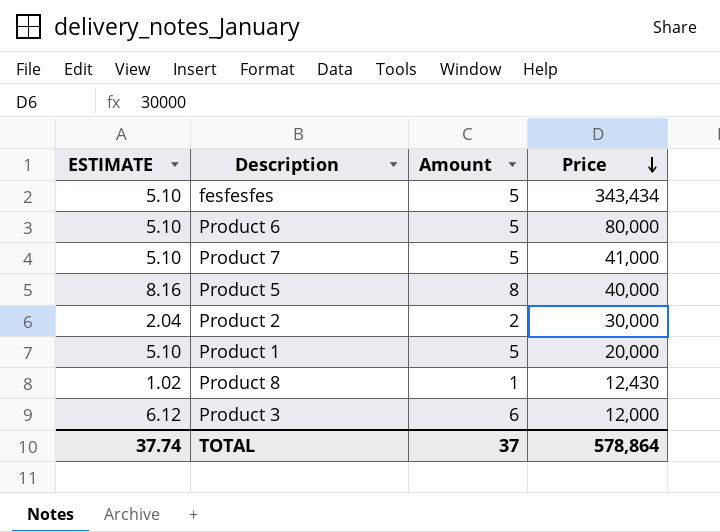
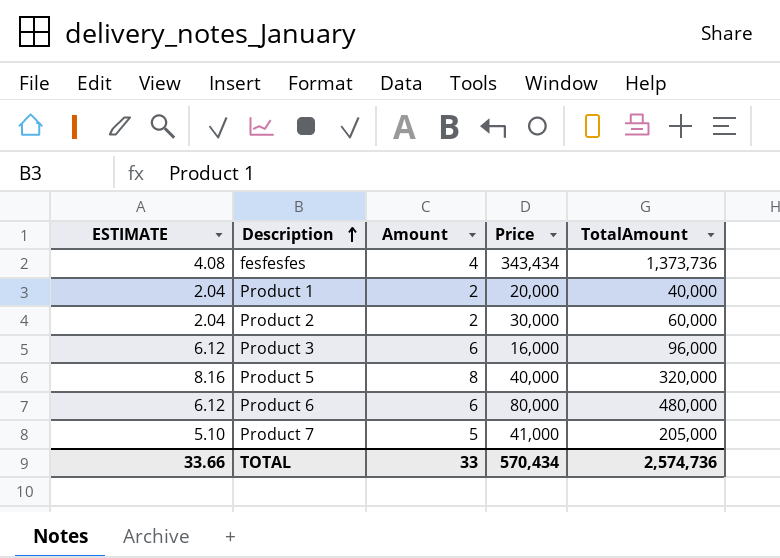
row order: Price descending -> Description ascending
column TotalAmount | formula: none -> [Amount] * [Price]
row Product 8: 1.02 | 1 | 12,430 -> none
fesfesfes | ESTIMATE: 5.10 -> 4.08
fesfesfes | Amount: 5 -> 4
Product 1 | ESTIMATE: 5.10 -> 2.04
Product 1 | Amount: 5 -> 2
Product 3 | Price: 12,000 -> 16,000
Product 6 | ESTIMATE: 5.10 -> 6.12
Product 6 | Amount: 5 -> 6
TOTAL | ESTIMATE: 37.74 -> 33.66
TOTAL | Amount: 37 -> 33
TOTAL | Price: 578,864 -> 570,434

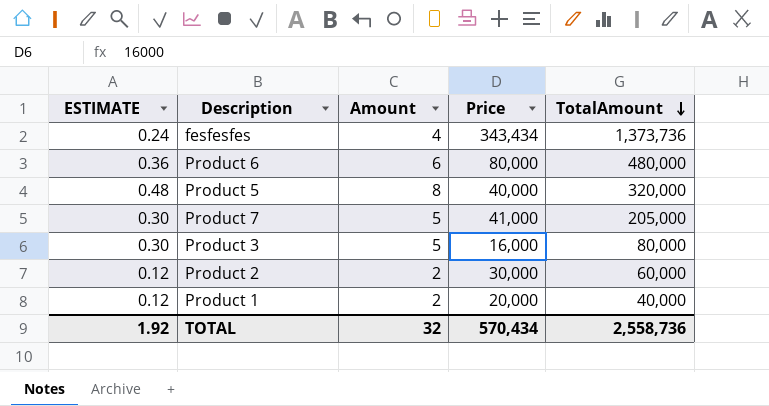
row order: Description ascending -> TotalAmount descending
column ESTIMATE | formula: [Amount] * 1.02 -> [Amount] * 0.06
Product 3 | Amount: 6 -> 5
Product 3 | TotalAmount: 96,000 -> 80,000
TOTAL | ESTIMATE: 33.66 -> 1.92
TOTAL | Amount: 33 -> 32
TOTAL | TotalAmount: 2,574,736 -> 2,558,736

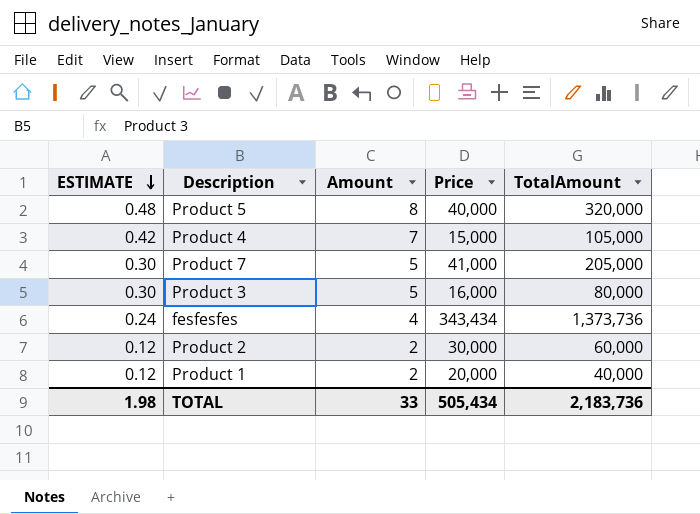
row order: TotalAmount descending -> ESTIMATE descending
row Product 6: 0.36 | 6 | 80,000 | 480,000 -> none
row Product 4: none -> 0.42 | 7 | 15,000 | 105,000
TOTAL | ESTIMATE: 1.92 -> 1.98
TOTAL | Amount: 32 -> 33
TOTAL | Price: 570,434 -> 505,434
TOTAL | TotalAmount: 2,558,736 -> 2,183,736

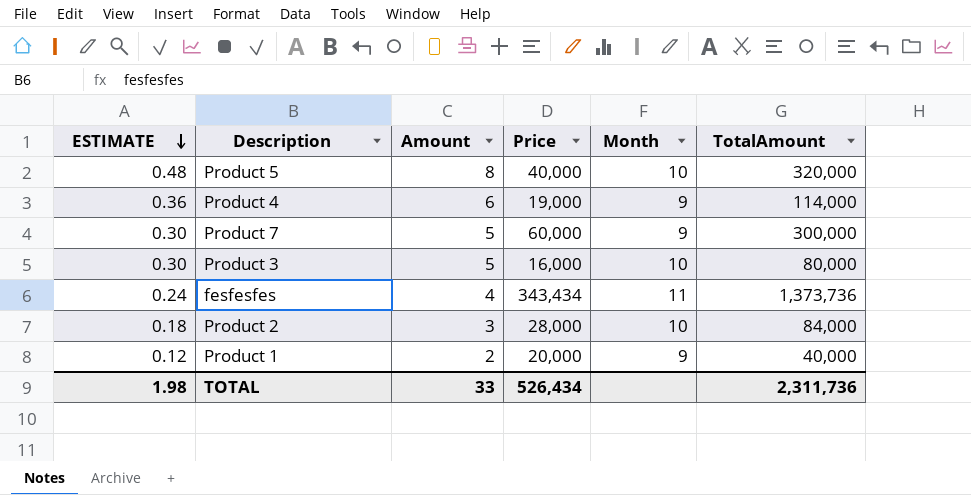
column Month | position: none -> 5
Product 4 | ESTIMATE: 0.42 -> 0.36
Product 4 | Amount: 7 -> 6
Product 4 | Price: 15,000 -> 19,000
Product 4 | TotalAmount: 105,000 -> 114,000
Product 7 | Price: 41,000 -> 60,000
Product 7 | TotalAmount: 205,000 -> 300,000
Product 2 | ESTIMATE: 0.12 -> 0.18
Product 2 | Amount: 2 -> 3
Product 2 | Price: 30,000 -> 28,000
Product 2 | TotalAmount: 60,000 -> 84,000
TOTAL | Price: 505,434 -> 526,434
TOTAL | TotalAmount: 2,183,736 -> 2,311,736

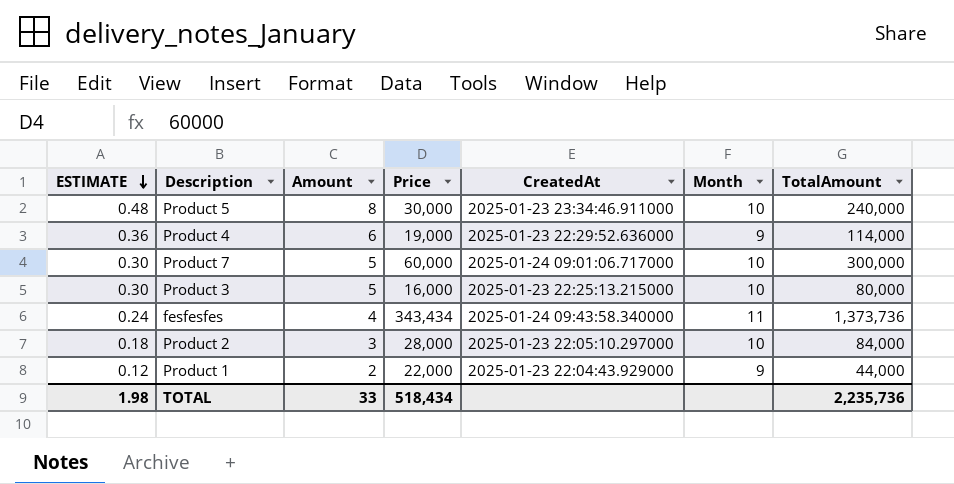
column CreatedAt | position: none -> 5
Product 5 | Price: 40,000 -> 30,000
Product 5 | TotalAmount: 320,000 -> 240,000
Product 7 | Month: 9 -> 10
Product 1 | Price: 20,000 -> 22,000
Product 1 | TotalAmount: 40,000 -> 44,000
TOTAL | Price: 526,434 -> 518,434
TOTAL | TotalAmount: 2,311,736 -> 2,235,736

